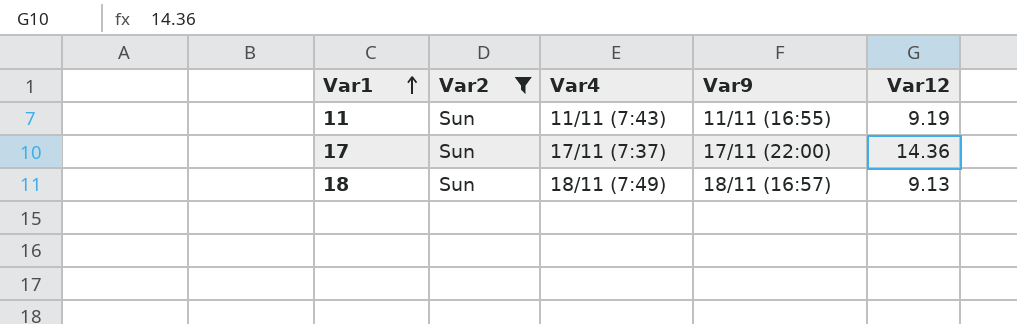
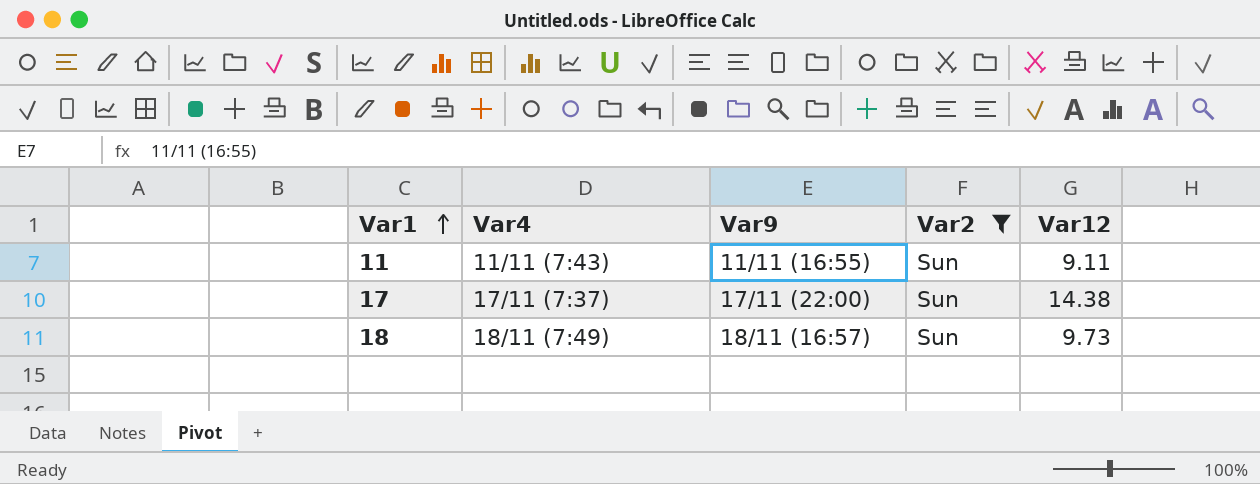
column Var2 | position: 2 -> 4
11 | Var12: 9.19 -> 9.11
17 | Var12: 14.36 -> 14.38
18 | Var12: 9.13 -> 9.73

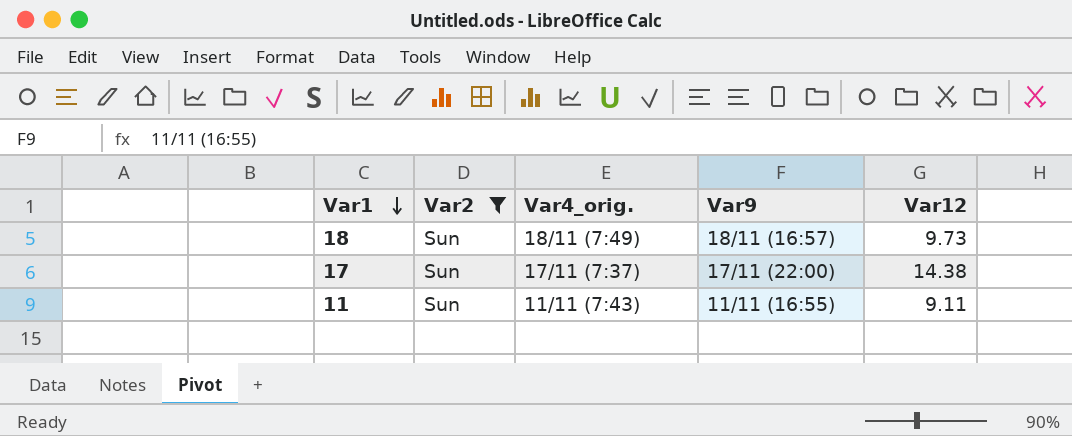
row order: Var1 ascending -> Var1 descending
column Var2 | position: 4 -> 2
column name: Var4 -> Var4_orig.

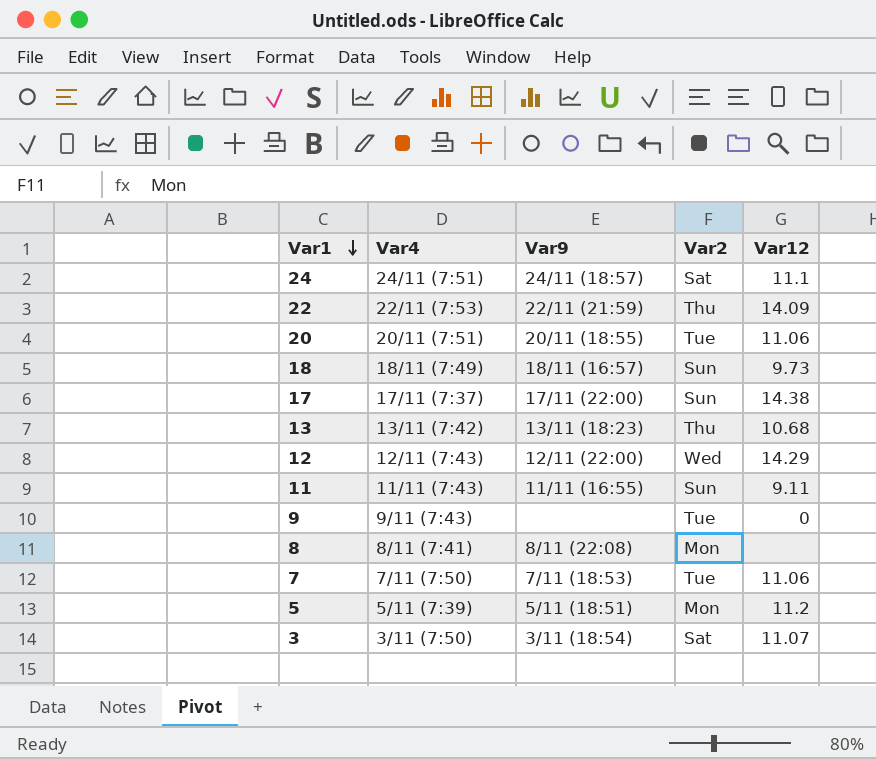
filter: Var2 = Sun -> none
column name: Var4_orig. -> Var4
column Var2 | position: 2 -> 4

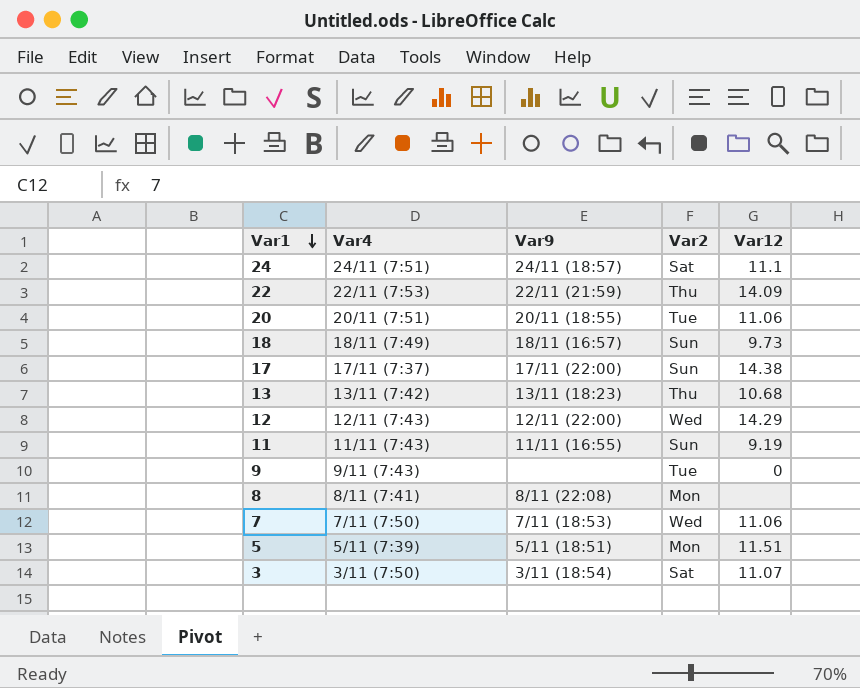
11 | Var12: 9.11 -> 9.19
7 | Var2: Tue -> Wed
5 | Var12: 11.2 -> 11.51

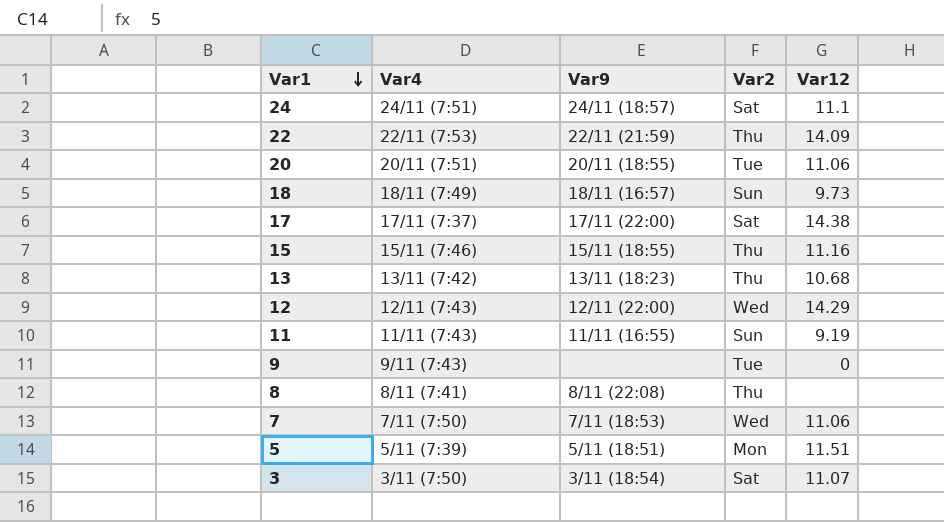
17 | Var2: Sun -> Sat
row 15: none -> 15/11 (7:46) | 15/11 (18:55) | Thu | 11.16
8 | Var2: Mon -> Thu

